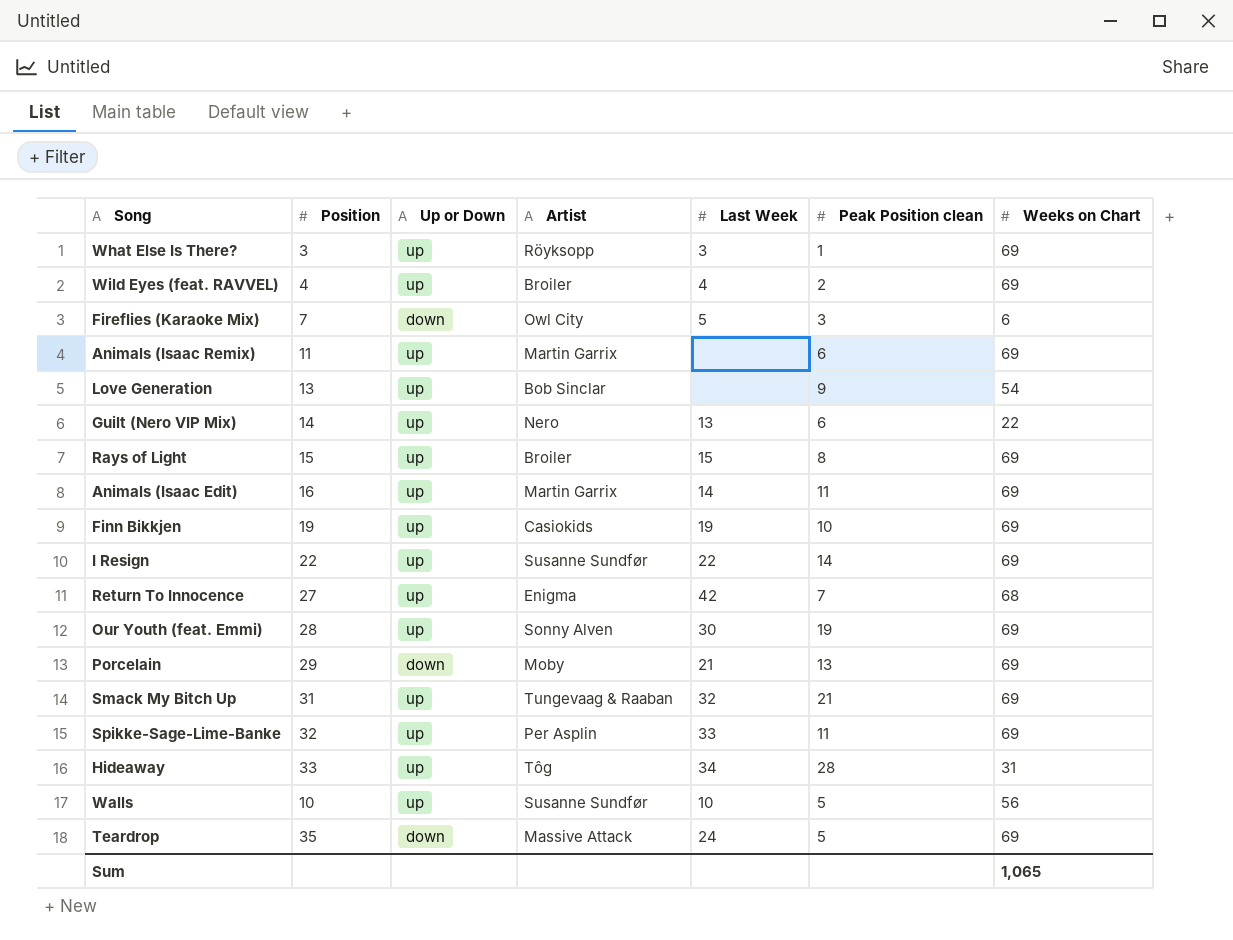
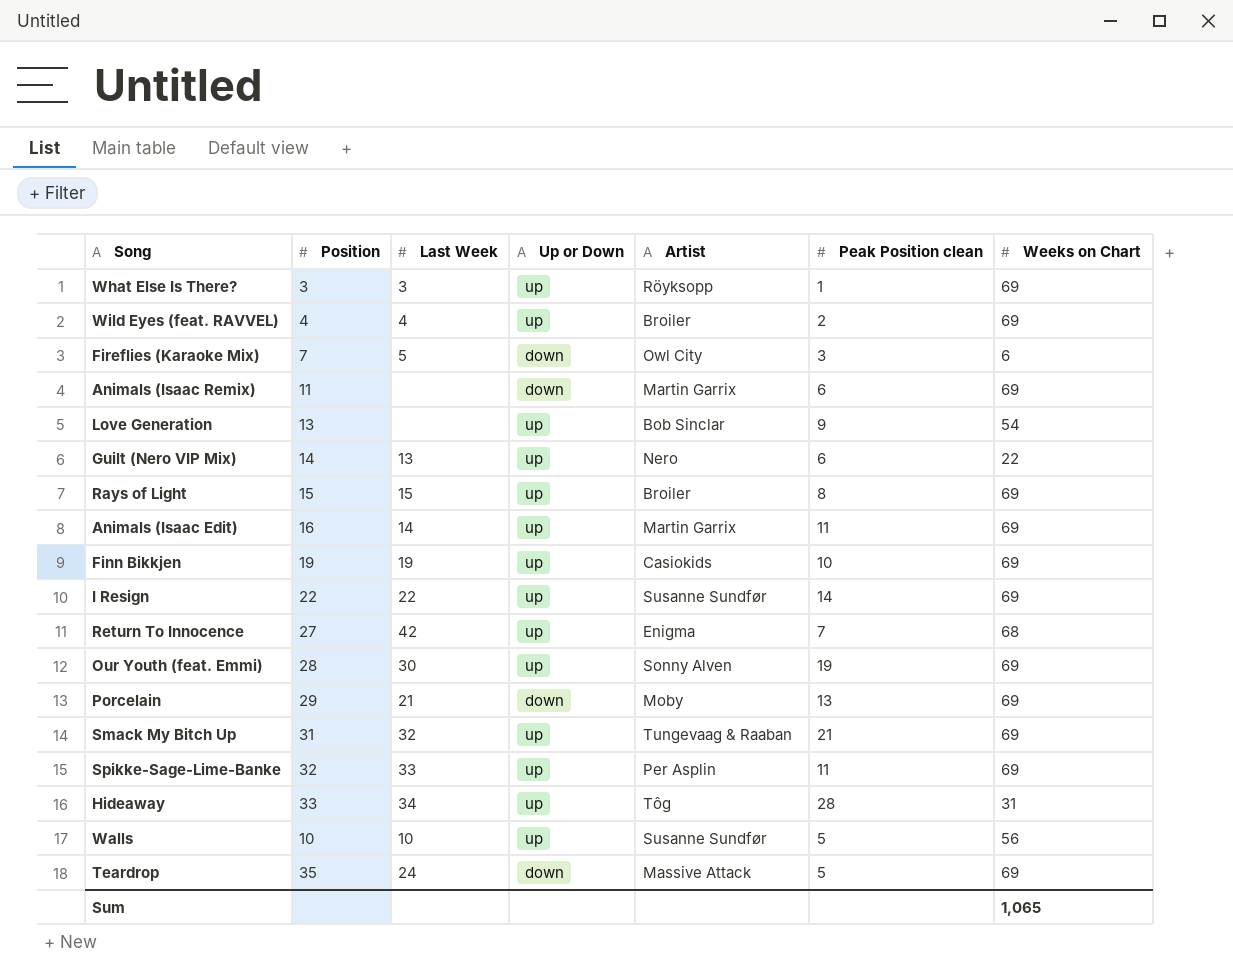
column Last Week | position: 5 -> 3
Animals (Isaac Remix) | Up or Down: up -> down

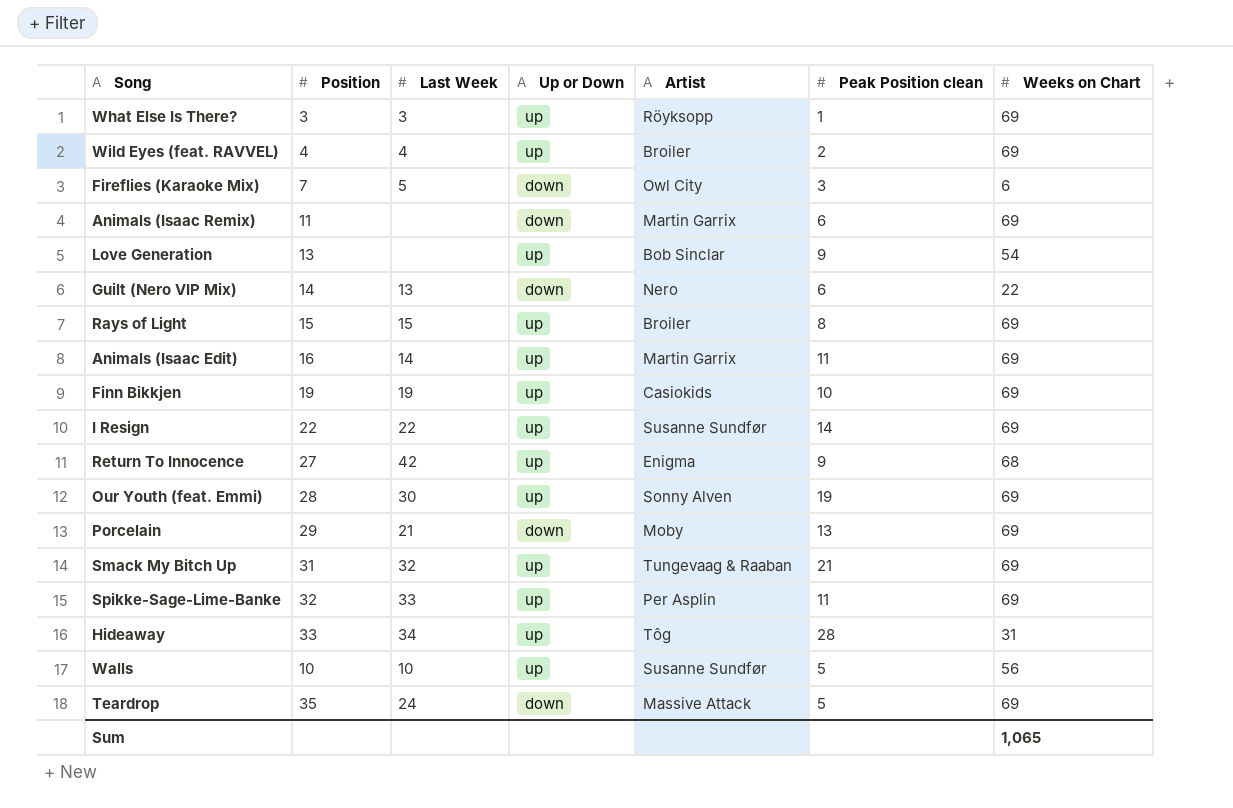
Guilt (Nero VIP Mix) | Up or Down: up -> down
Return To Innocence | Peak Position clean: 7 -> 9

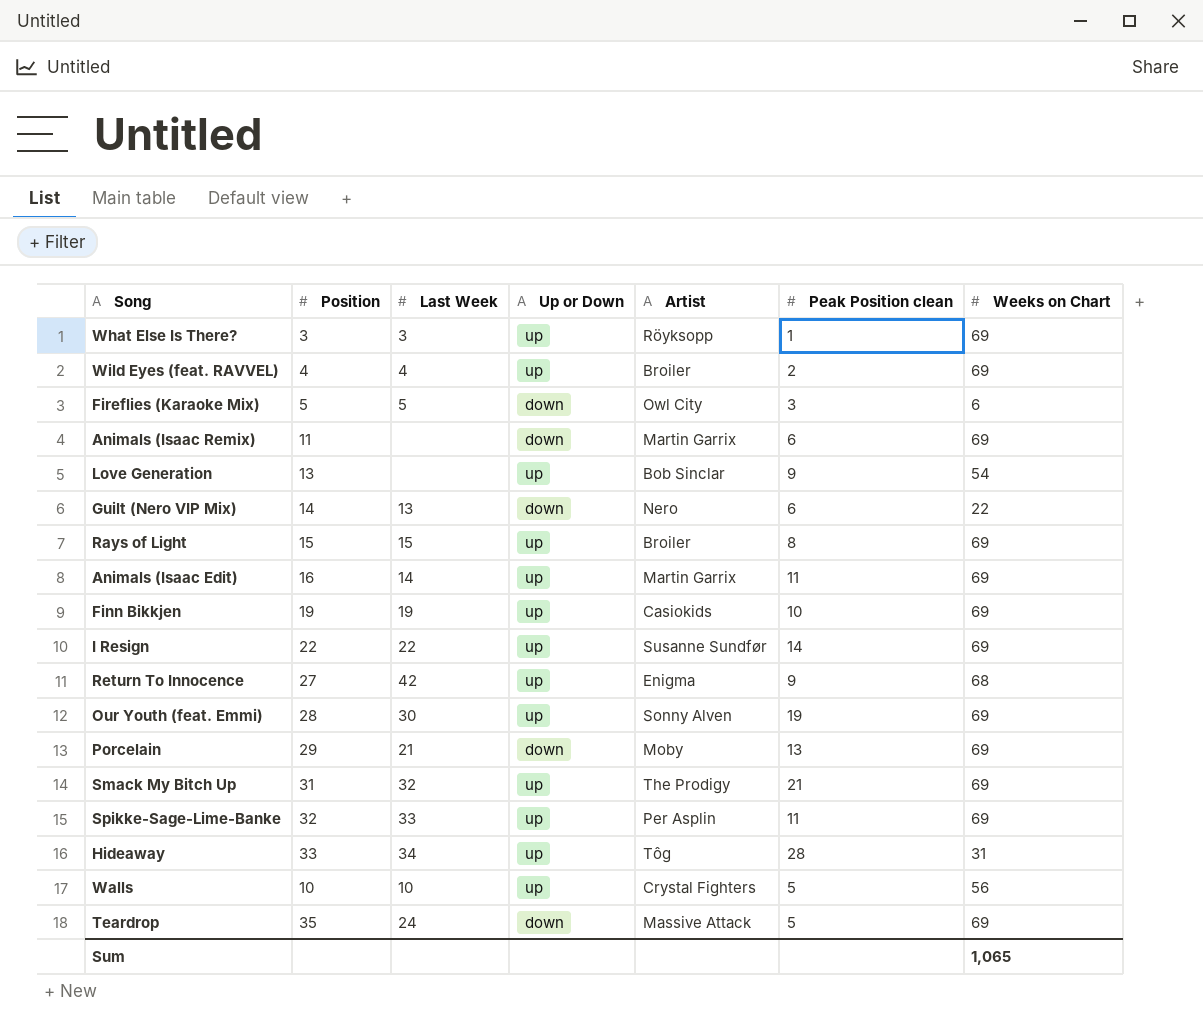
Fireflies (Karaoke Mix) | Position: 7 -> 5
Smack My Bitch Up | Artist: Tungevaag & Raaban -> The Prodigy
Walls | Artist: Susanne Sundfør -> Crystal Fighters

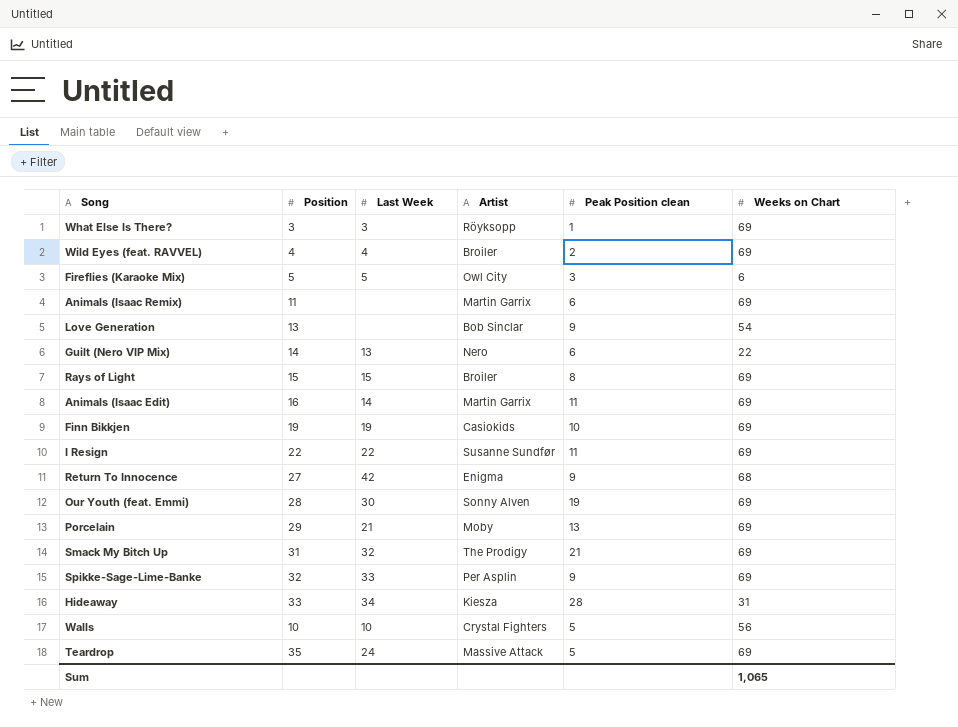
column Up or Down | position: 4 -> none
I Resign | Peak Position clean: 14 -> 11
Spikke-Sage-Lime-Banke | Peak Position clean: 11 -> 9
Hideaway | Artist: Tôg -> Kiesza

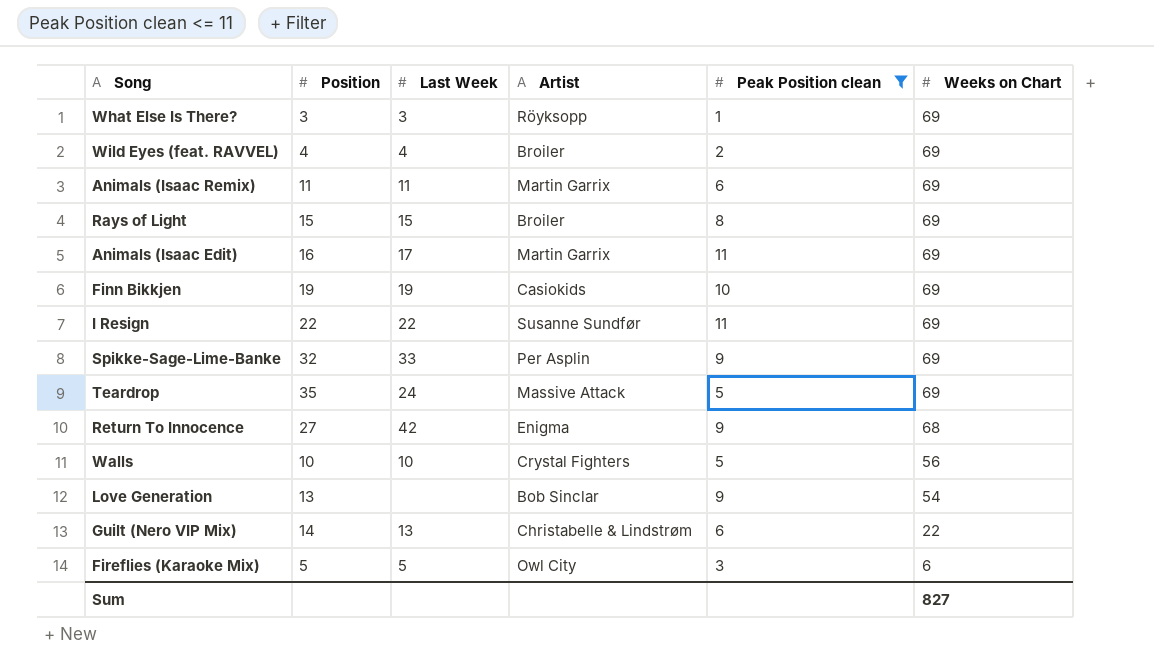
filter: none -> Peak Position clean <= 11
row order: none -> Weeks on Chart descending
Animals (Isaac Remix) | Last Week: none -> 11
Animals (Isaac Edit) | Last Week: 14 -> 17
Guilt (Nero VIP Mix) | Artist: Nero -> Christabelle & Lindstrøm
Sum | Weeks on Chart: 1,065 -> 827

